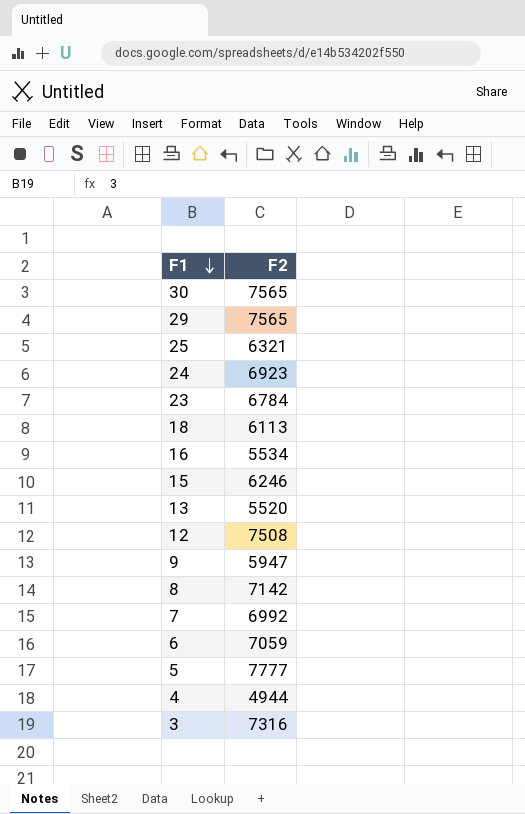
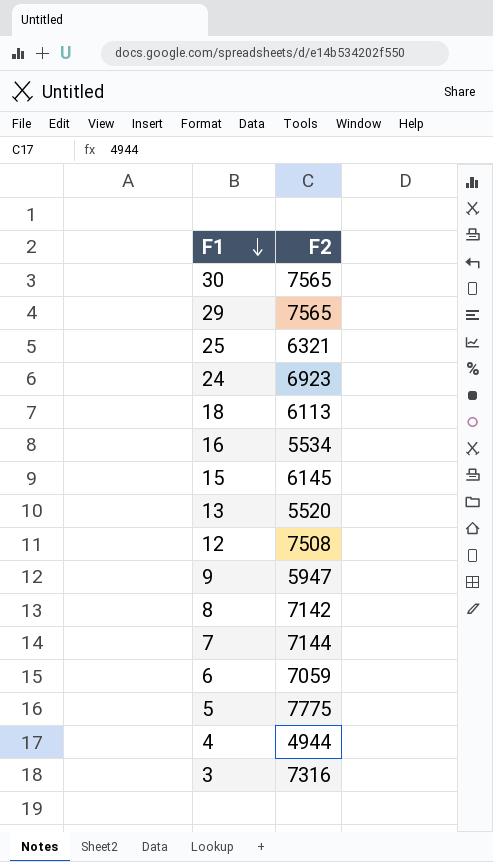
row 23: 6784 -> none
15 | F2: 6246 -> 6145
7 | F2: 6992 -> 7144
5 | F2: 7777 -> 7775

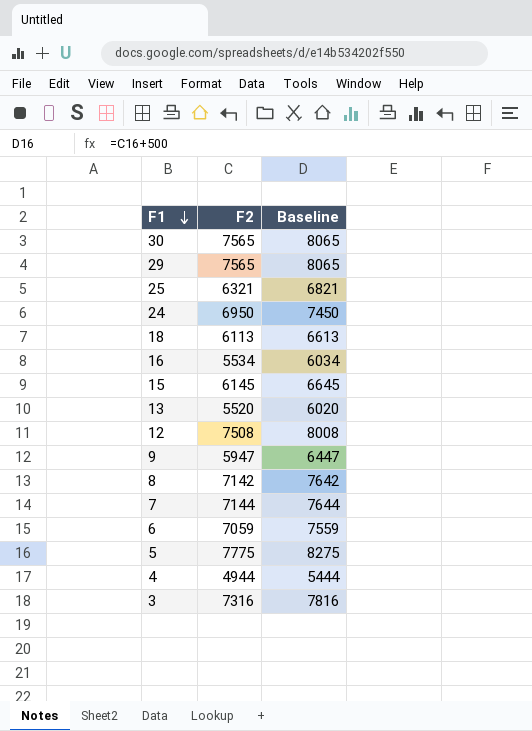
column Baseline | formula: none -> [F2] + 500
24 | F2: 6923 -> 6950

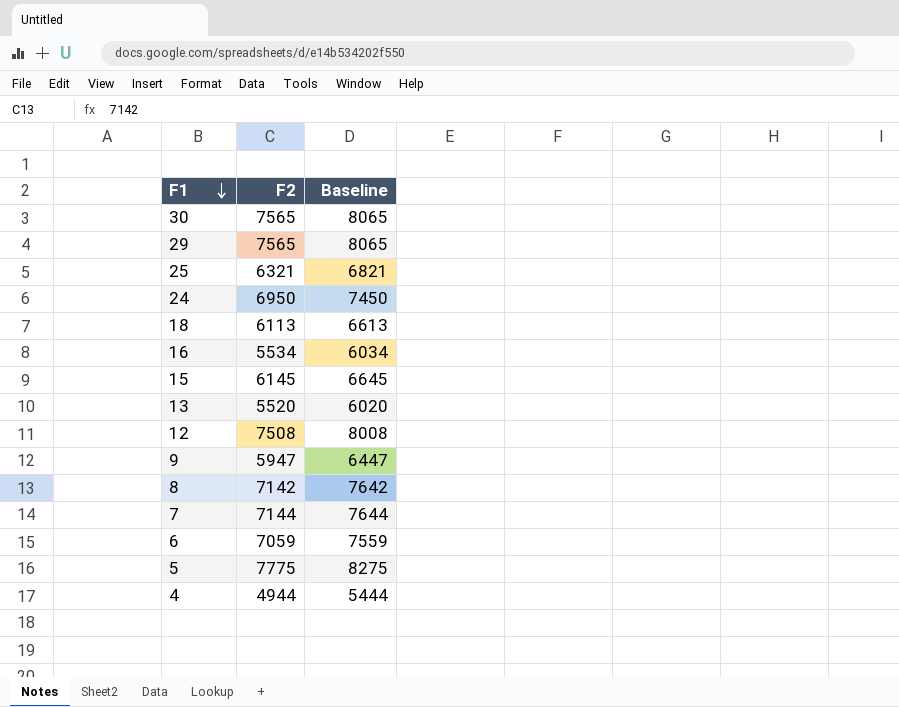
row 3: 7316 | 7816 -> none

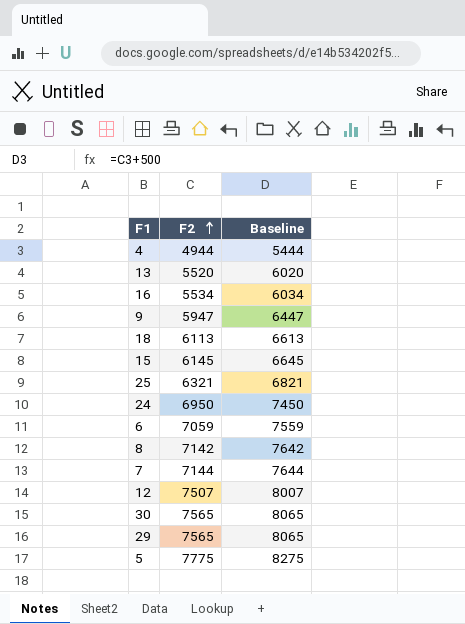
row order: F1 descending -> F2 ascending
12 | F2: 7508 -> 7507
12 | Baseline: 8008 -> 8007

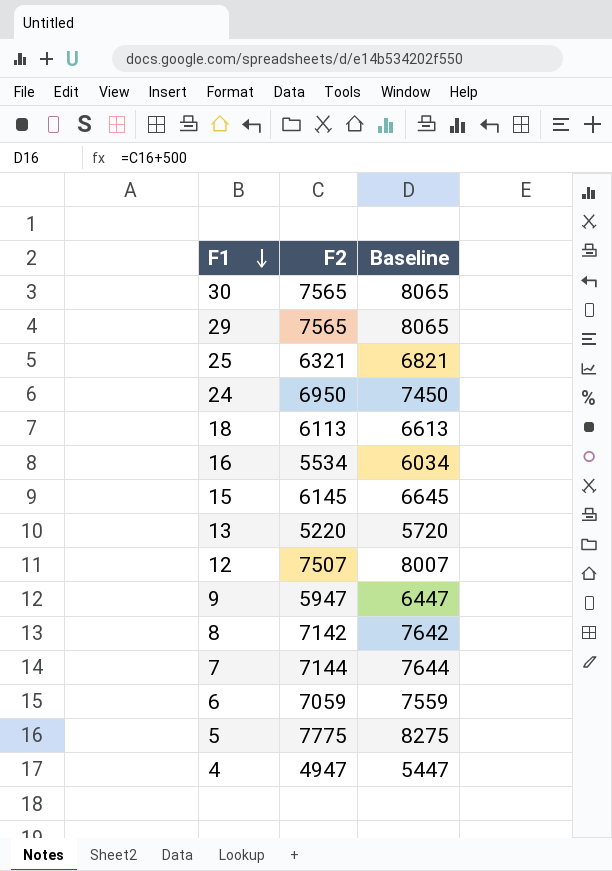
row order: F2 ascending -> F1 descending
13 | F2: 5520 -> 5220
13 | Baseline: 6020 -> 5720
4 | F2: 4944 -> 4947
4 | Baseline: 5444 -> 5447

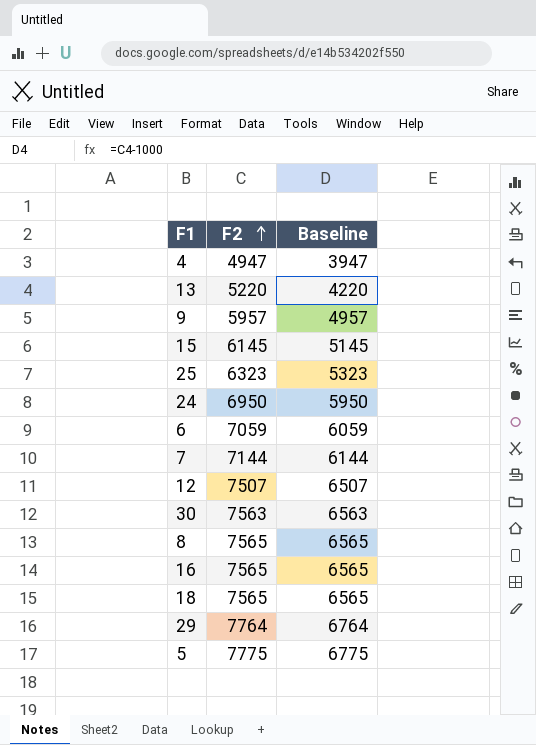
row order: F1 descending -> F2 ascending
column Baseline | formula: [F2] + 500 -> [F2] - 1000
9 | F2: 5947 -> 5957
25 | F2: 6321 -> 6323
30 | F2: 7565 -> 7563
8 | F2: 7142 -> 7565
16 | F2: 5534 -> 7565
18 | F2: 6113 -> 7565
29 | F2: 7565 -> 7764

